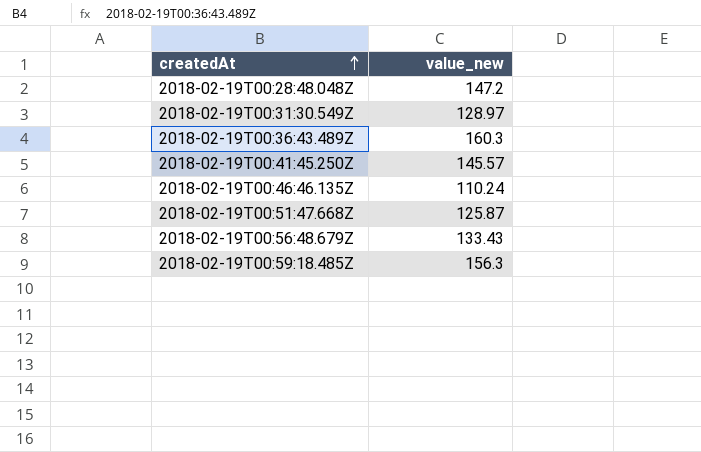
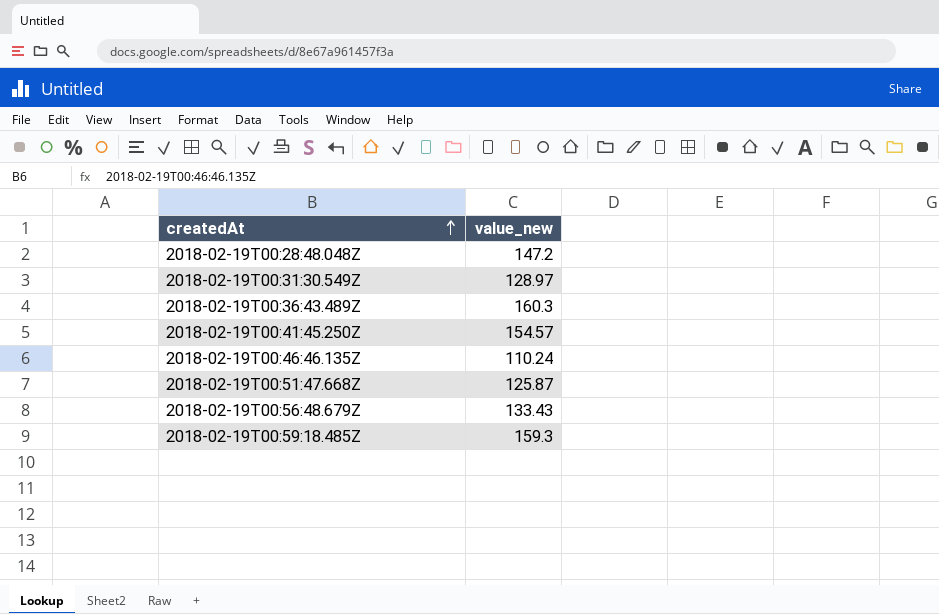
2018-02-19T00:41:45.250Z | value_new: 145.57 -> 154.57
2018-02-19T00:59:18.485Z | value_new: 156.3 -> 159.3

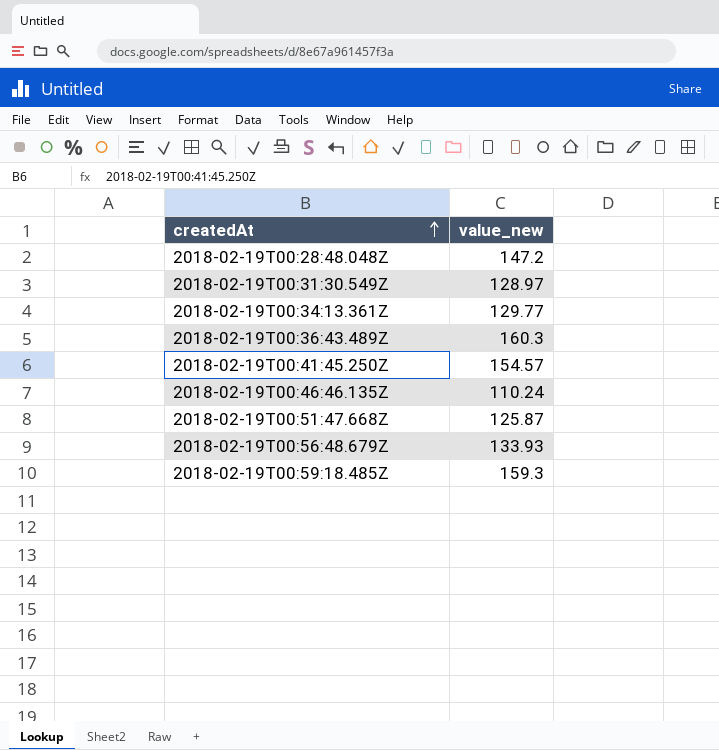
row 2018-02-19T00:34:13.361Z: none -> 129.77
2018-02-19T00:56:48.679Z | value_new: 133.43 -> 133.93

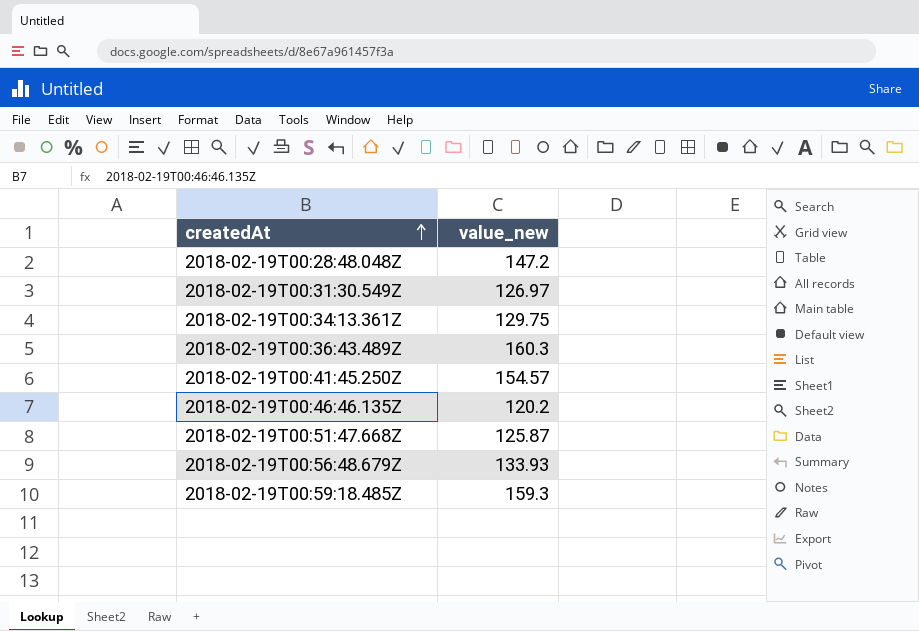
2018-02-19T00:31:30.549Z | value_new: 128.97 -> 126.97
2018-02-19T00:34:13.361Z | value_new: 129.77 -> 129.75
2018-02-19T00:46:46.135Z | value_new: 110.24 -> 120.2

